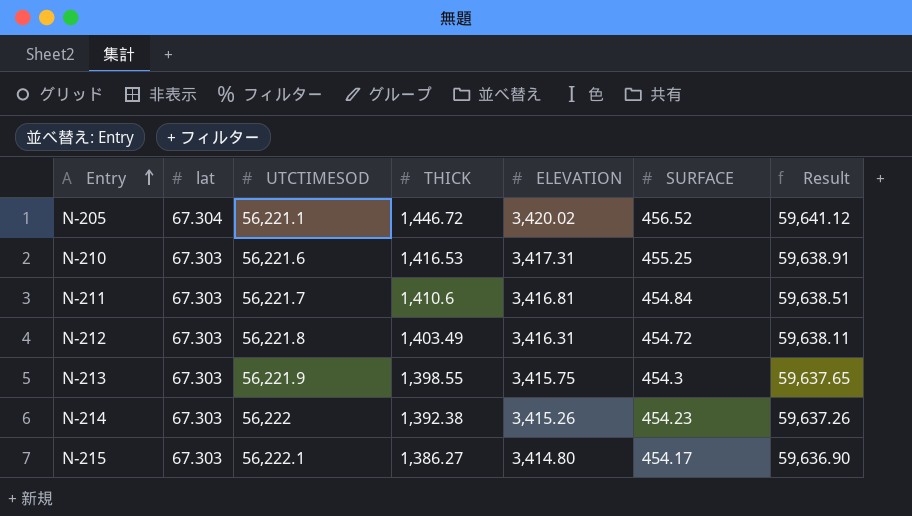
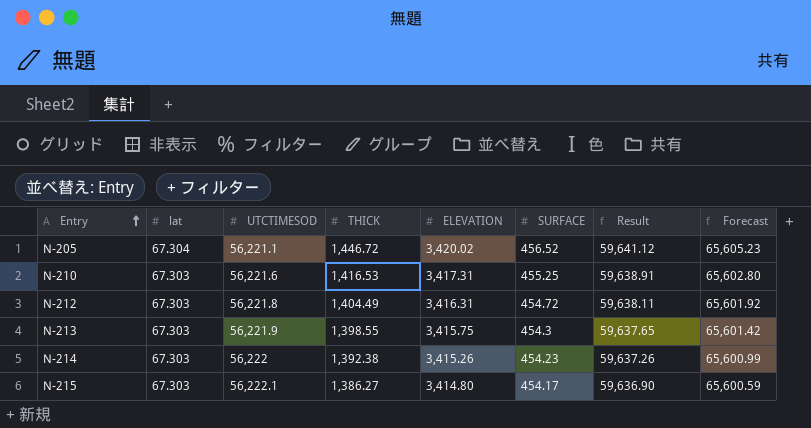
column Forecast | formula: none -> [Result] * 1.1
row N-211: 67.303 | 56,221.7 | 1,410.6 | 3,416.81 | 454.84 | 59,638.51 -> none
N-212 | THICK: 1,403.49 -> 1,404.49

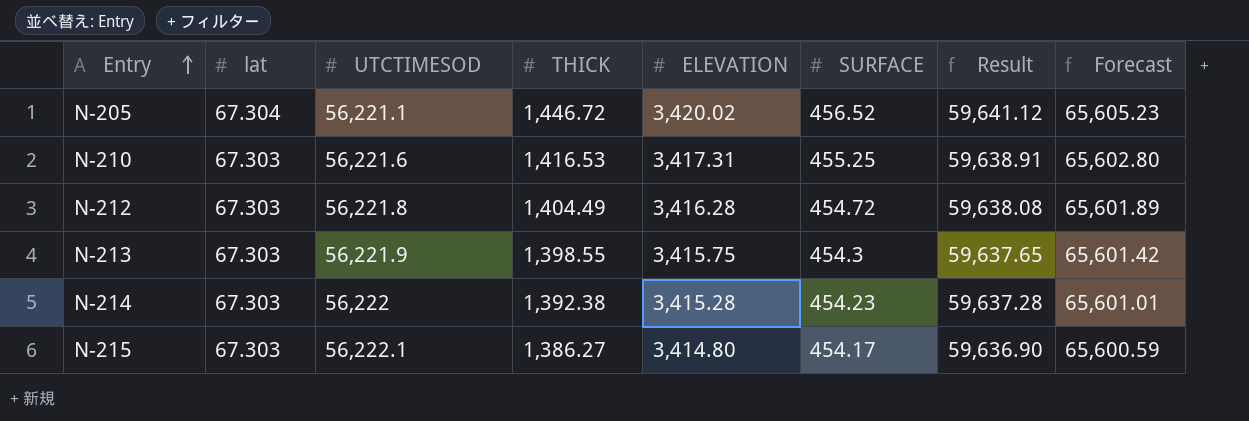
N-212 | ELEVATION: 3,416.31 -> 3,416.28
N-212 | Result: 59,638.11 -> 59,638.08
N-212 | Forecast: 65,601.92 -> 65,601.89
N-214 | ELEVATION: 3,415.26 -> 3,415.28
N-214 | Result: 59,637.26 -> 59,637.28
N-214 | Forecast: 65,600.99 -> 65,601.01

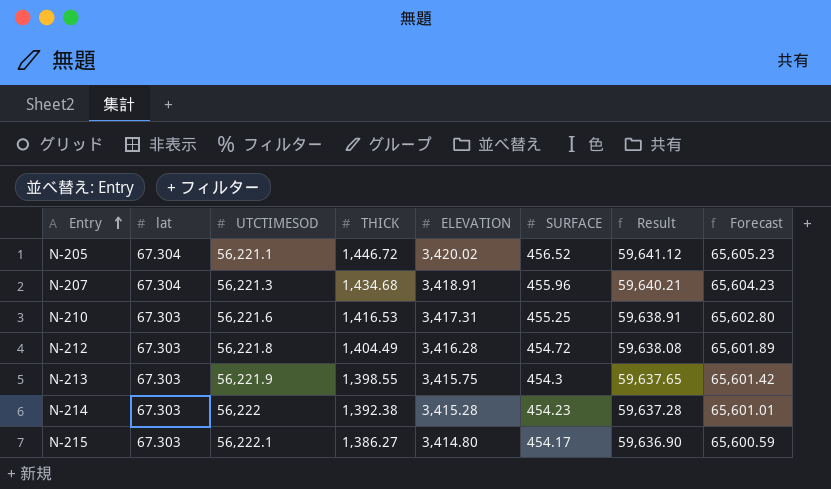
row N-207: none -> 67.304 | 56,221.3 | 1,434.68 | 3,418.91 | 455.96 | 59,640.21 | 65,604.23

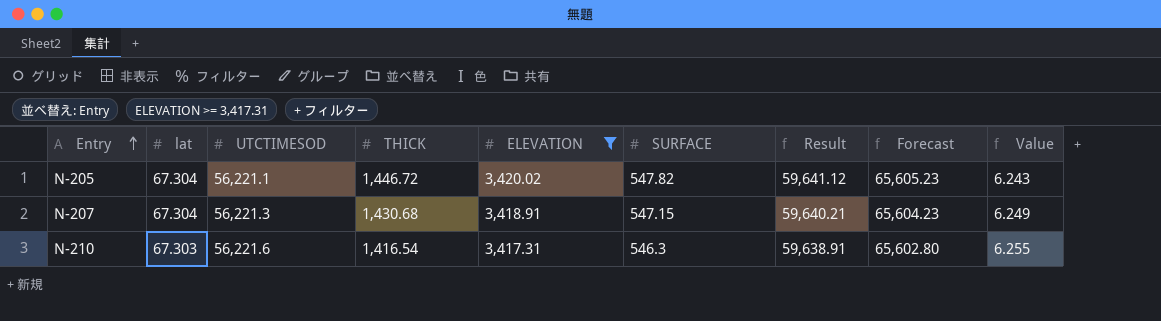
filter: none -> ELEVATION >= 3,417.31
column Value | formula: none -> [ELEVATION] / [SURFACE]
N-205 | SURFACE: 456.52 -> 547.82
N-207 | THICK: 1,434.68 -> 1,430.68
N-207 | SURFACE: 455.96 -> 547.15
N-210 | THICK: 1,416.53 -> 1,416.54
N-210 | SURFACE: 455.25 -> 546.3

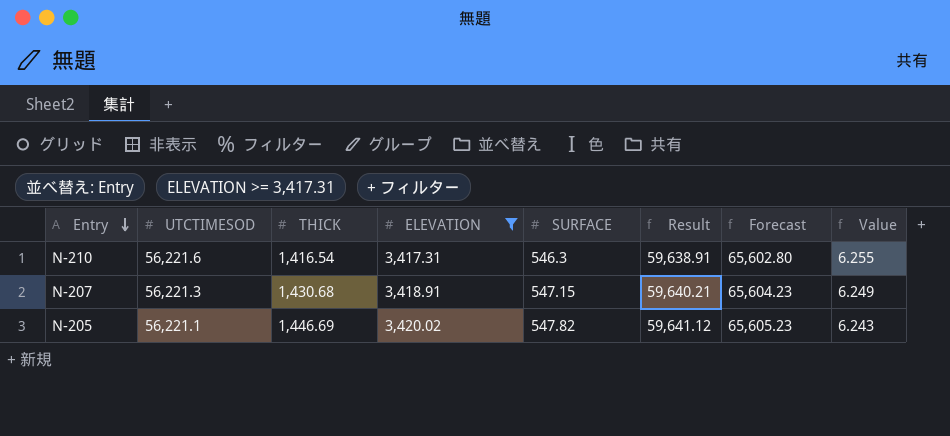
row order: Entry ascending -> Entry descending
column lat | position: 2 -> none
N-205 | THICK: 1,446.72 -> 1,446.69

